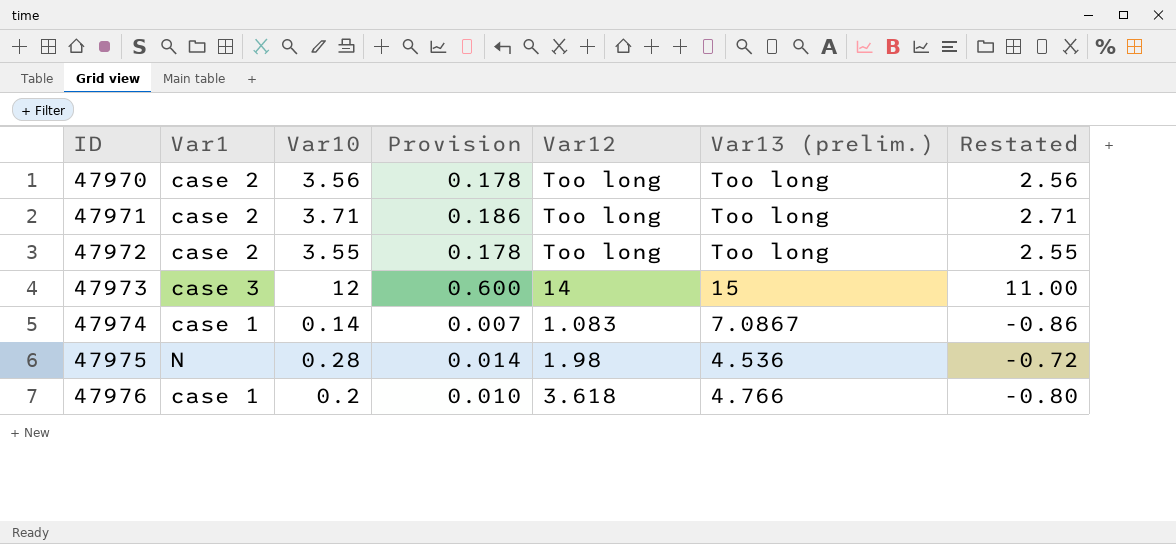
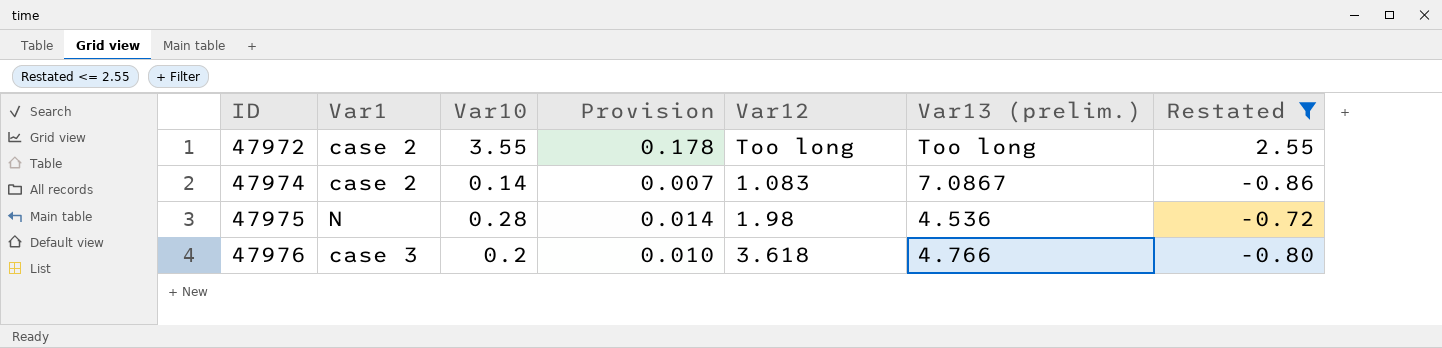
filter: none -> Restated <= 2.55
47974 | Var1: case 1 -> case 2
47976 | Var1: case 1 -> case 3

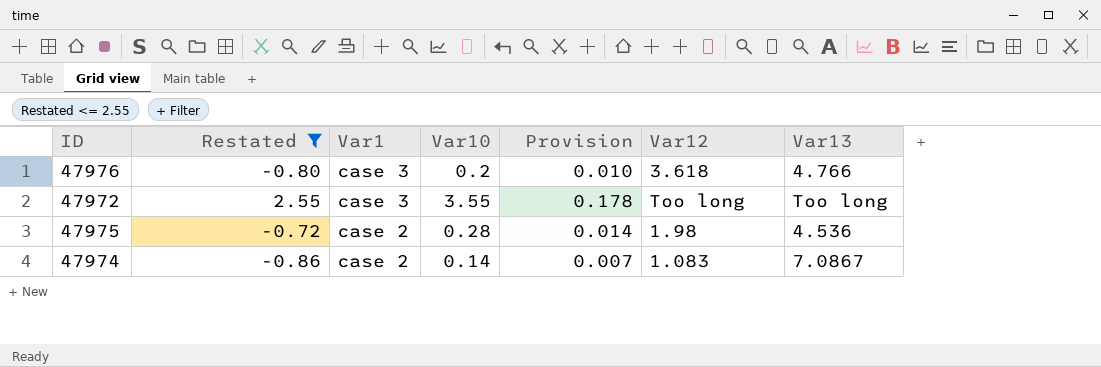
row order: ID ascending -> Var1 descending
column Restated | position: 7 -> 2
column name: Var13 (prelim.) -> Var13
47972 | Var1: case 2 -> case 3
47975 | Var1: N -> case 2

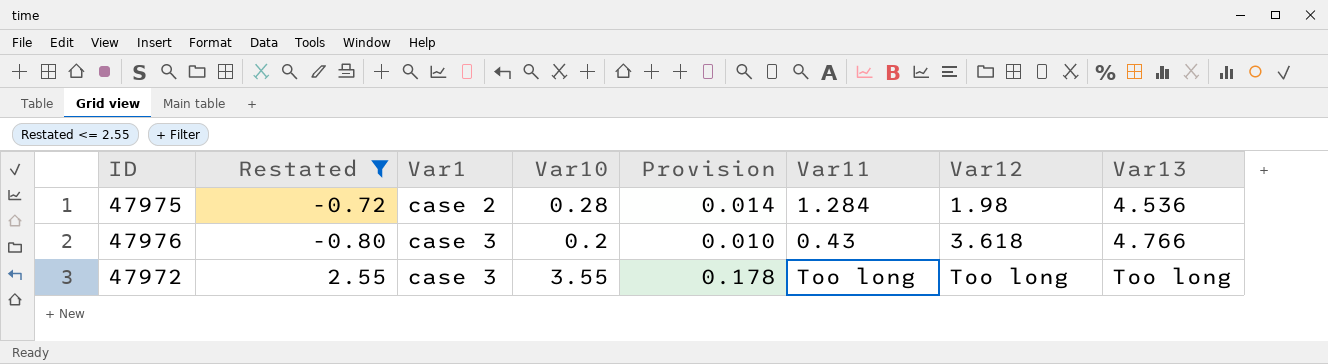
row order: Var1 descending -> Var1 ascending
column Var11 | position: none -> 6
row 47974: -0.86 | case 2 | 0.14 | 0.007 | 1.083 | 7.0867 -> none

